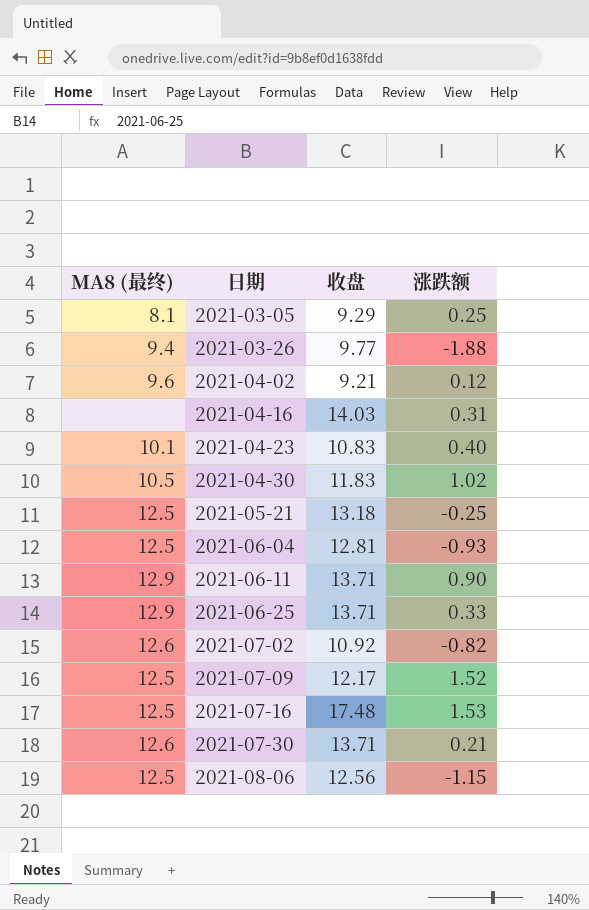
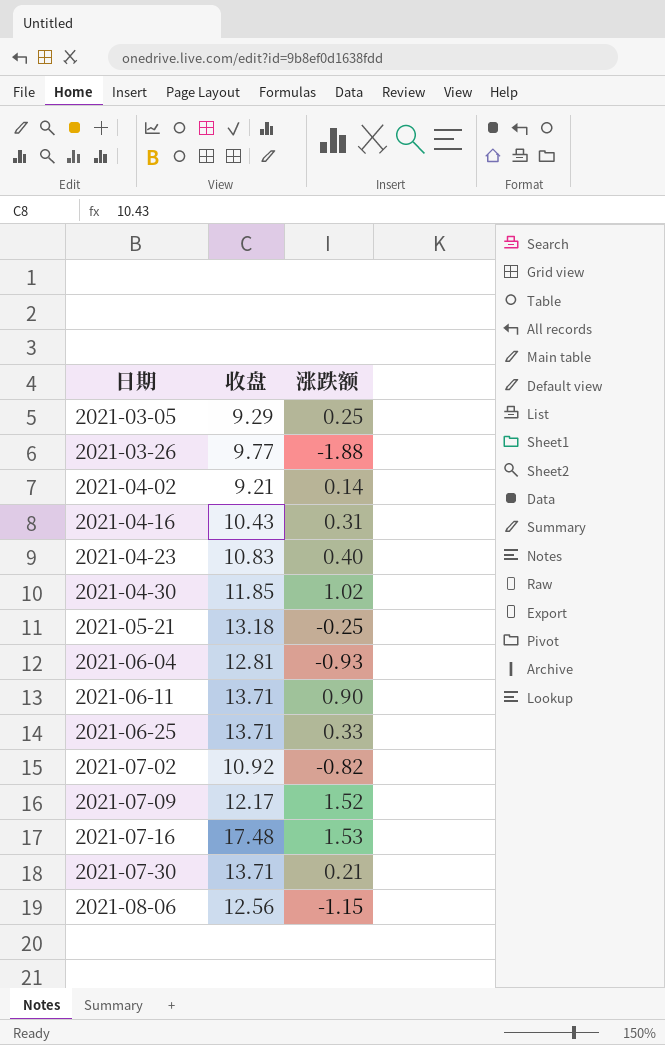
column MA8 (最终) | position: 1 -> none
2021-04-02 | 涨跌额: 0.12 -> 0.14
2021-04-16 | 收盘: 14.03 -> 10.43
2021-04-30 | 收盘: 11.83 -> 11.85

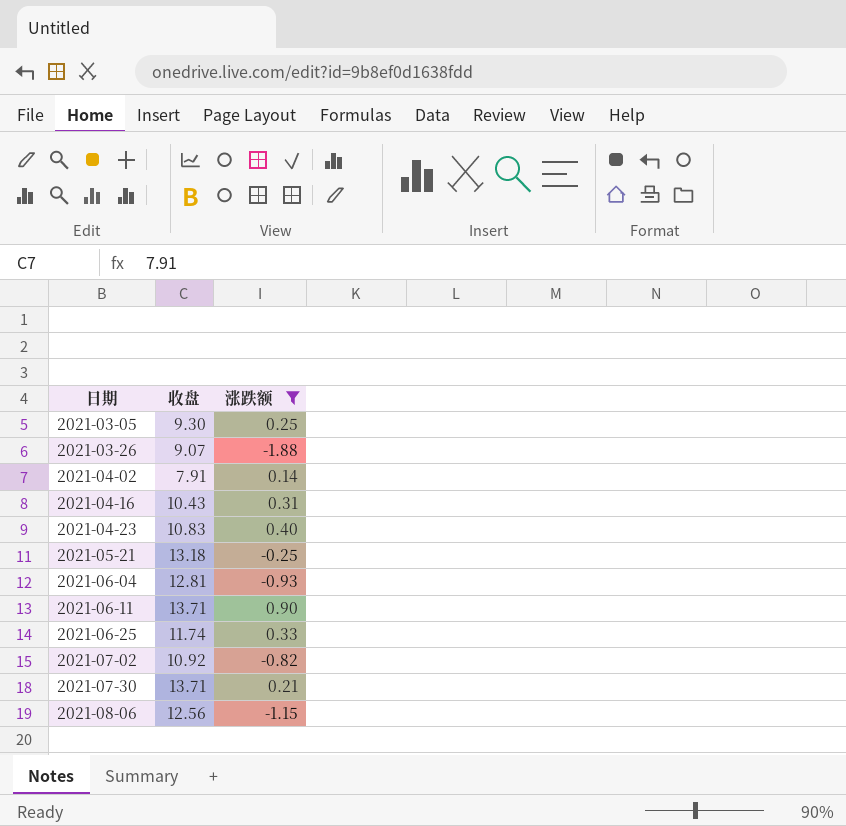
filter: none -> 涨跌额 <= 0.90
2021-03-05 | 收盘: 9.29 -> 9.30
2021-03-26 | 收盘: 9.77 -> 9.07
2021-04-02 | 收盘: 9.21 -> 7.91
2021-06-25 | 收盘: 13.71 -> 11.74

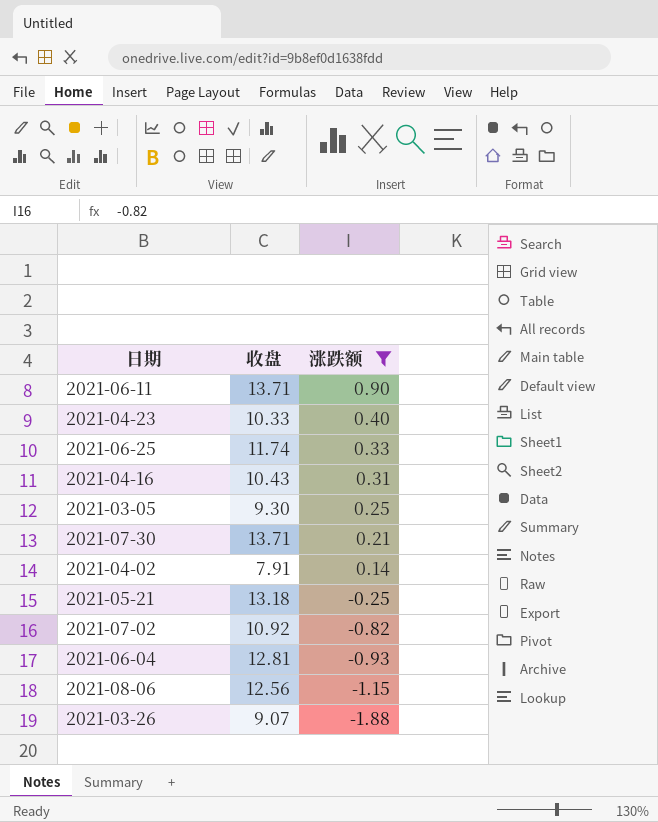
row order: 日期 ascending -> 涨跌额 descending
2021-04-23 | 收盘: 10.83 -> 10.33

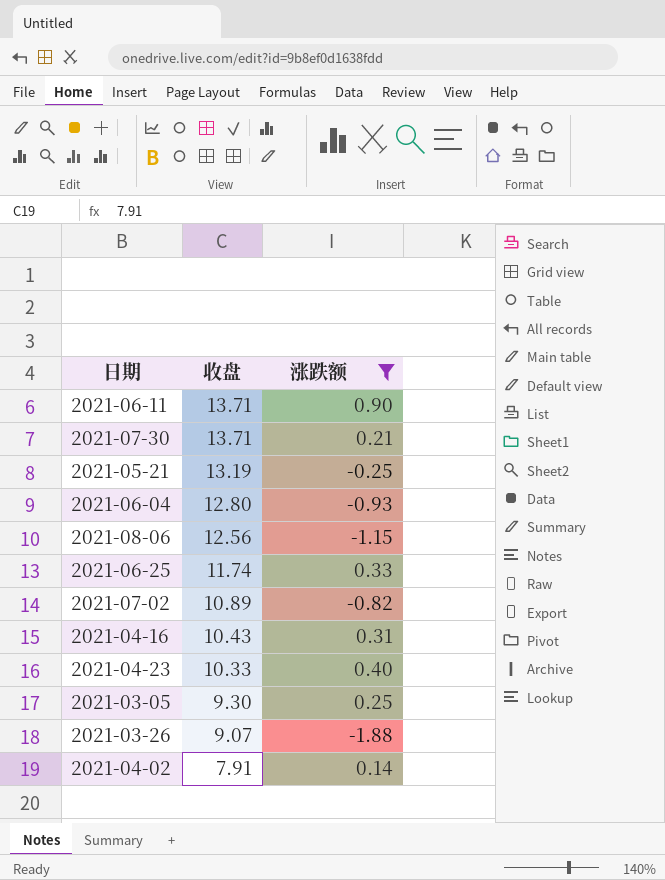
row order: 涨跌额 descending -> 收盘 descending
2021-05-21 | 收盘: 13.18 -> 13.19
2021-06-04 | 收盘: 12.81 -> 12.80
2021-07-02 | 收盘: 10.92 -> 10.89

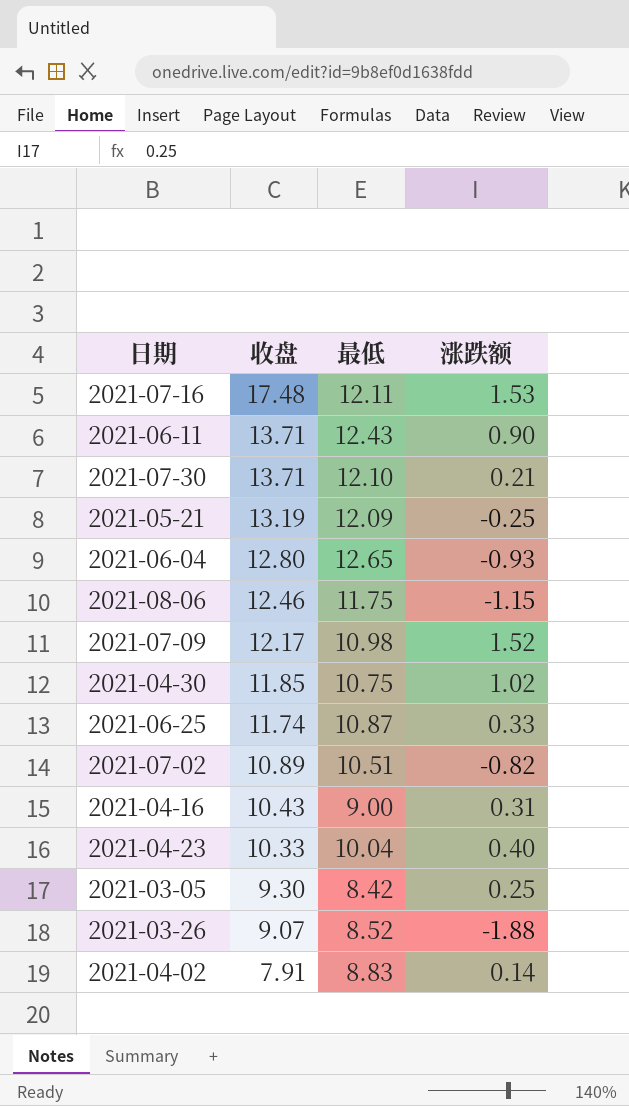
filter: 涨跌额 <= 0.90 -> none
column 最低 | position: none -> 3
2021-08-06 | 收盘: 12.56 -> 12.46

